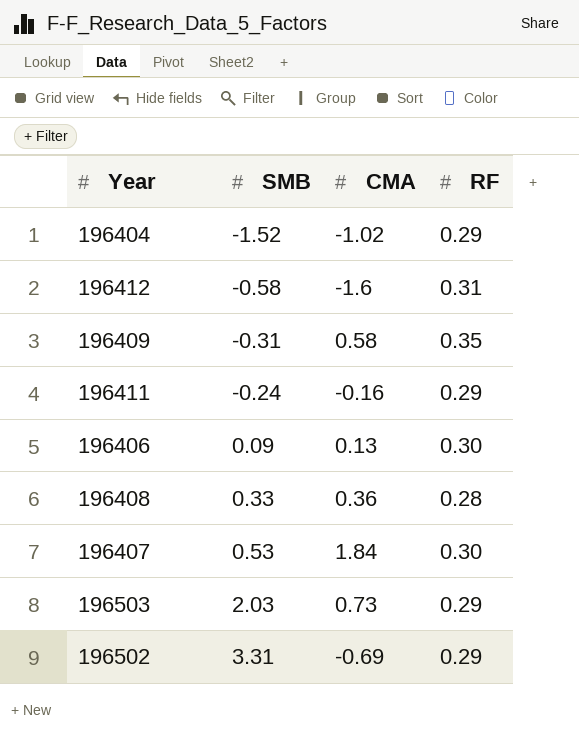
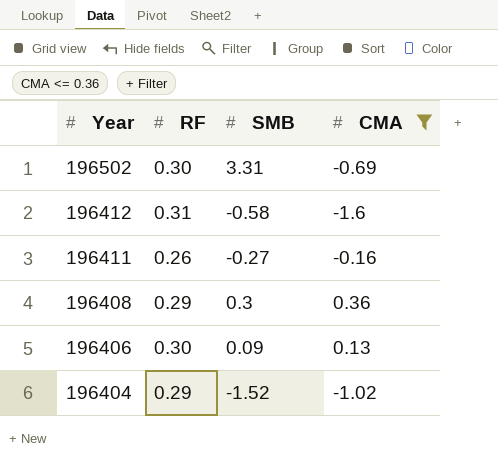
filter: none -> CMA <= 0.36
row order: SMB ascending -> Year descending
column RF | position: 4 -> 2
196502 | RF: 0.29 -> 0.30
196411 | RF: 0.29 -> 0.26
196411 | SMB: -0.24 -> -0.27
196408 | RF: 0.28 -> 0.29
196408 | SMB: 0.33 -> 0.3

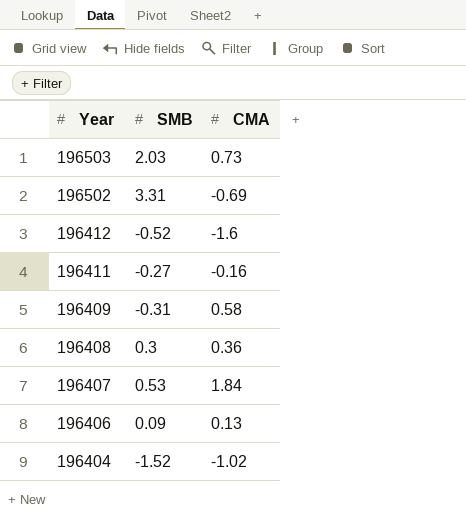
filter: CMA <= 0.36 -> none
column RF | position: 2 -> none
196412 | SMB: -0.58 -> -0.52

